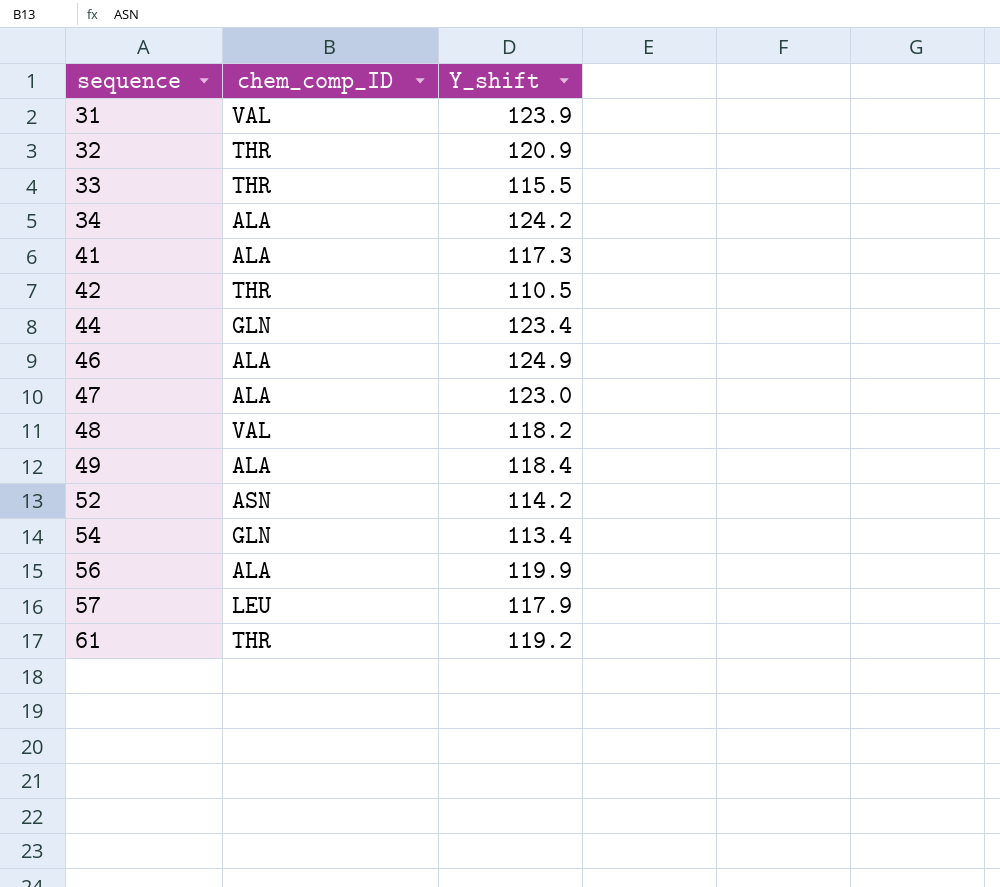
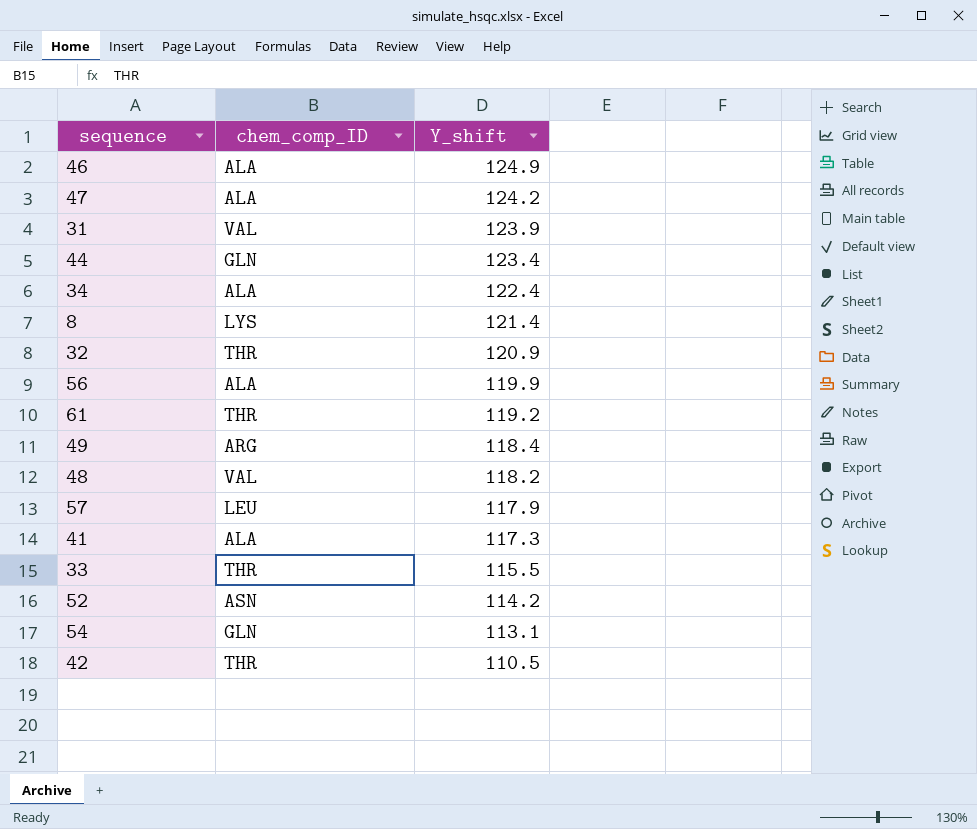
row order: sequence ascending -> Y_shift descending
47 | Y_shift: 123.0 -> 124.2
34 | Y_shift: 124.2 -> 122.4
row 8: none -> LYS | 121.4
49 | chem_comp_ID: ALA -> ARG
54 | Y_shift: 113.4 -> 113.1

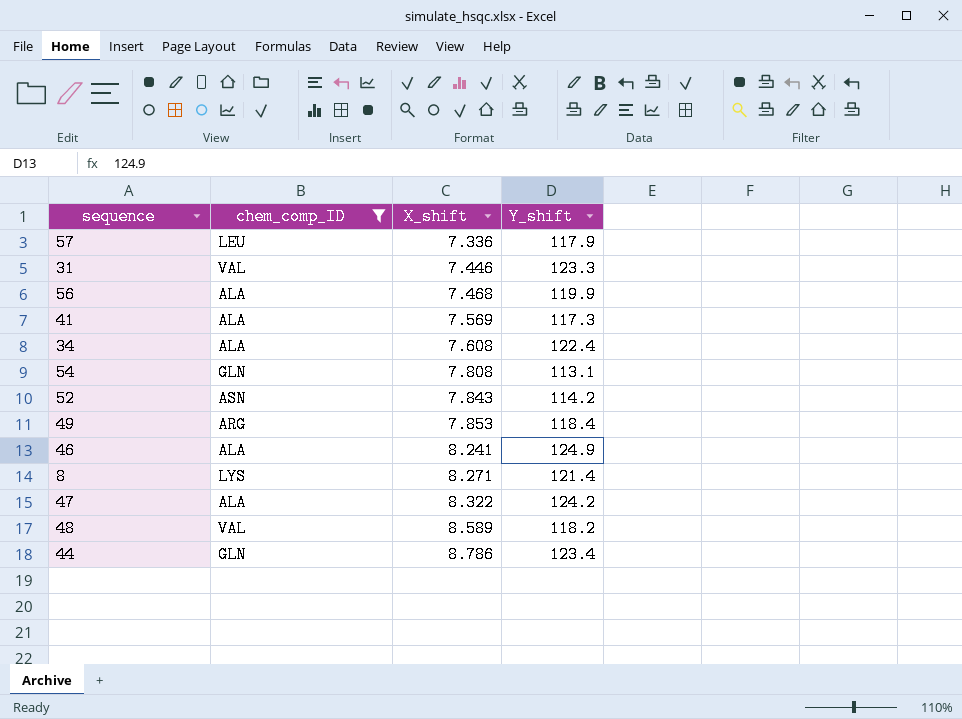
filter: none -> chem_comp_ID != THR
row order: Y_shift descending -> X_shift ascending
column X_shift | position: none -> 3
31 | Y_shift: 123.9 -> 123.3

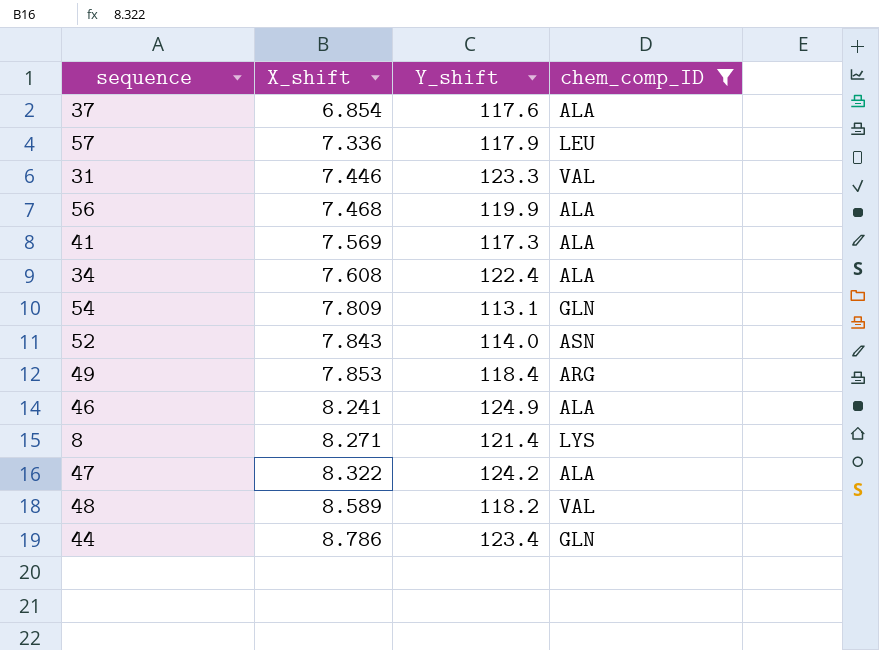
column chem_comp_ID | position: 2 -> 4
row 37: none -> 6.854 | 117.6 | ALA
54 | X_shift: 7.808 -> 7.809
52 | Y_shift: 114.2 -> 114.0

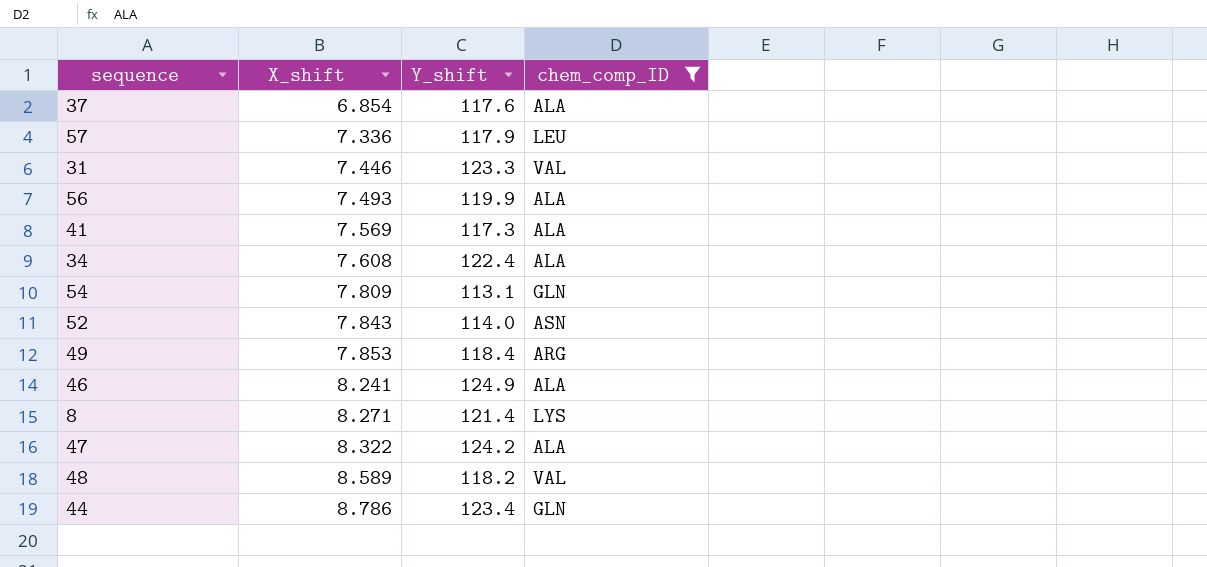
56 | X_shift: 7.468 -> 7.493

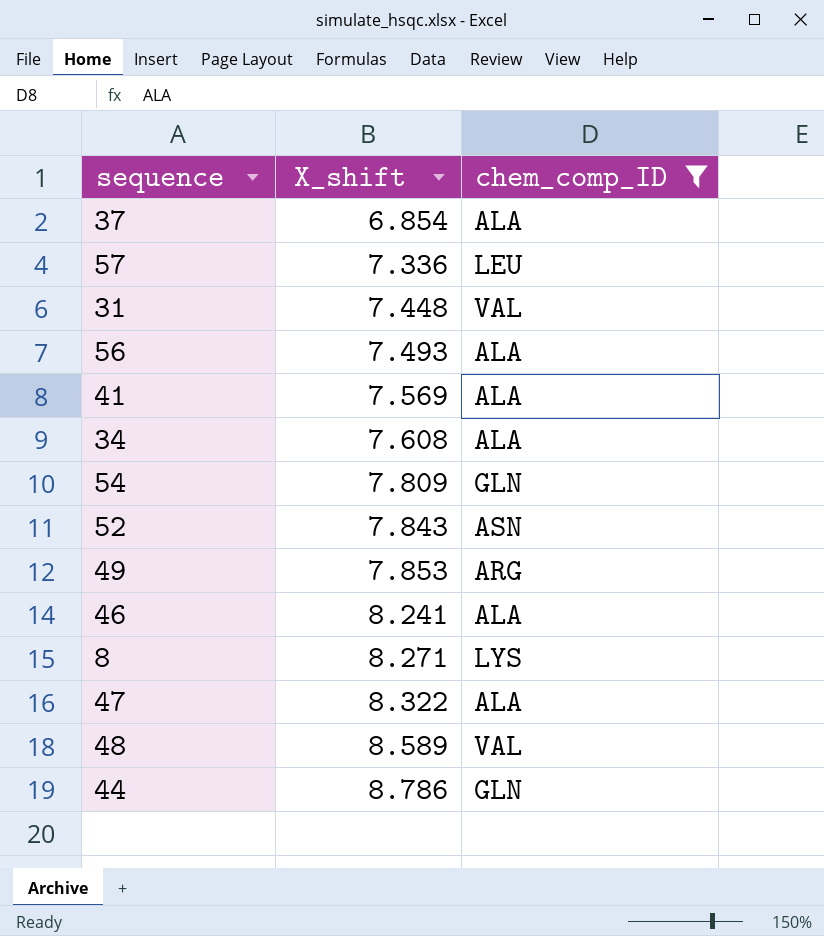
column Y_shift | position: 3 -> none
31 | X_shift: 7.446 -> 7.448

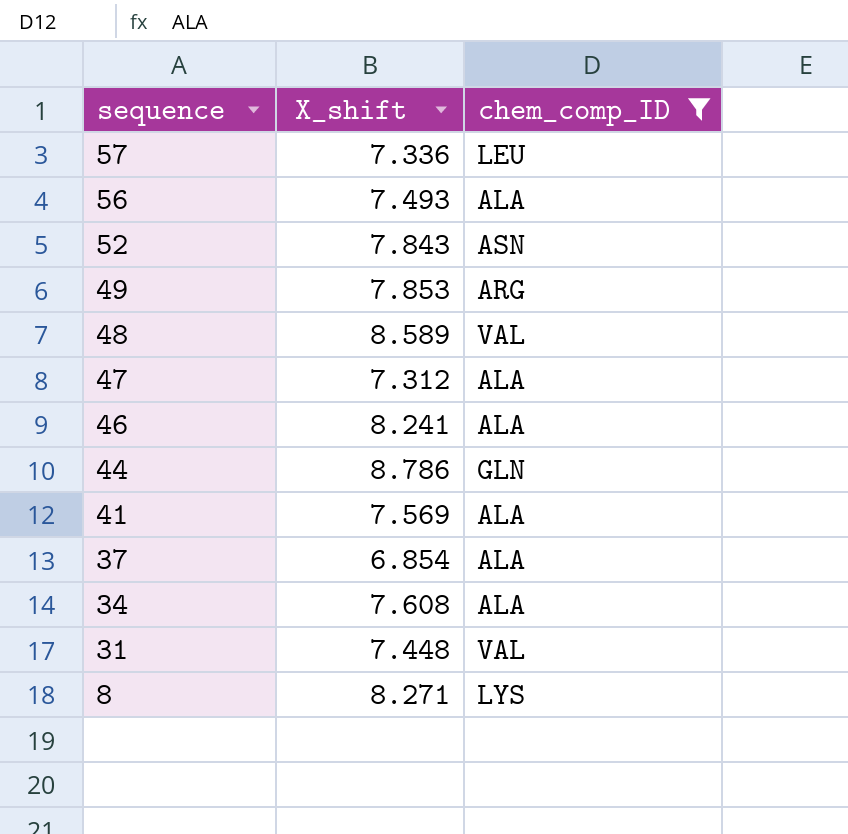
row order: X_shift ascending -> sequence descending
row 54: 7.809 | GLN -> none
47 | X_shift: 8.322 -> 7.312

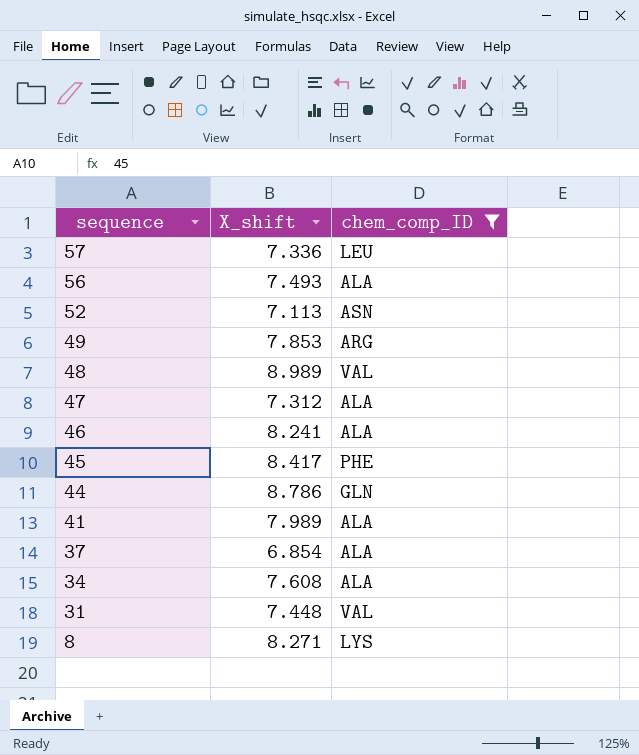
52 | X_shift: 7.843 -> 7.113
48 | X_shift: 8.589 -> 8.989
row 45: none -> 8.417 | PHE
41 | X_shift: 7.569 -> 7.989

